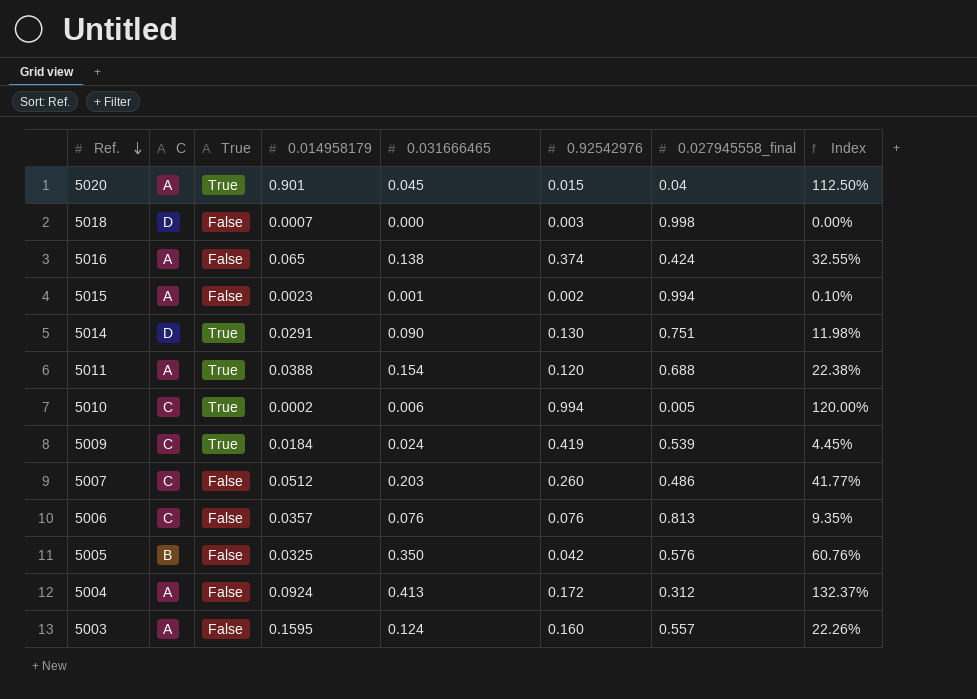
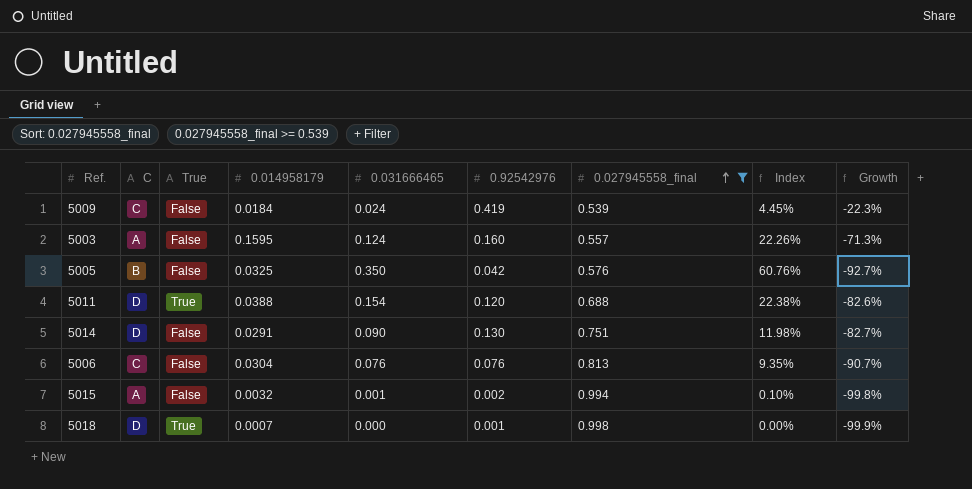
filter: none -> 0.027945558_final >= 0.539
row order: Ref. descending -> 0.027945558_final ascending
column Growth | formula: none -> ([0.92542976] - [0.027945558_final]) / [0.027945558_final]
5009 | True: True -> False
5011 | C: A -> D
5014 | True: True -> False
5006 | 0.014958179: 0.0357 -> 0.0304
5015 | 0.014958179: 0.0023 -> 0.0032
5018 | True: False -> True
5018 | 0.92542976: 0.003 -> 0.001

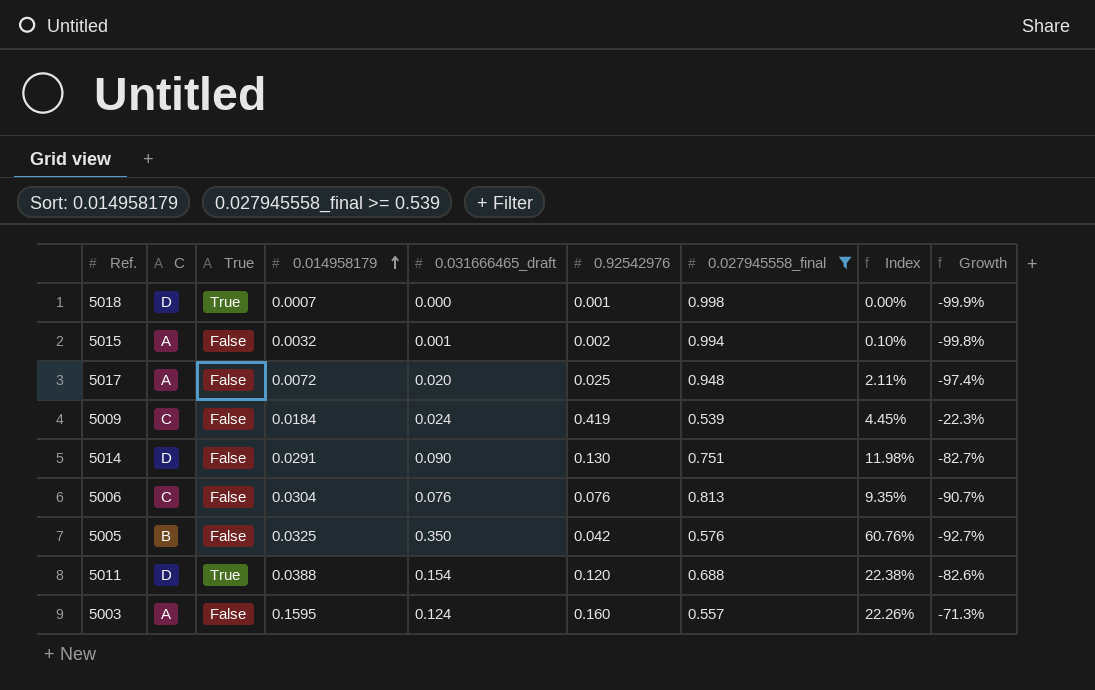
row order: 0.027945558_final ascending -> 0.014958179 ascending
column name: 0.031666465 -> 0.031666465_draft
row 5017: none -> A | False | 0.0072 | 0.020 | 0.025 | 0.948 | 2.11% | -97.4%

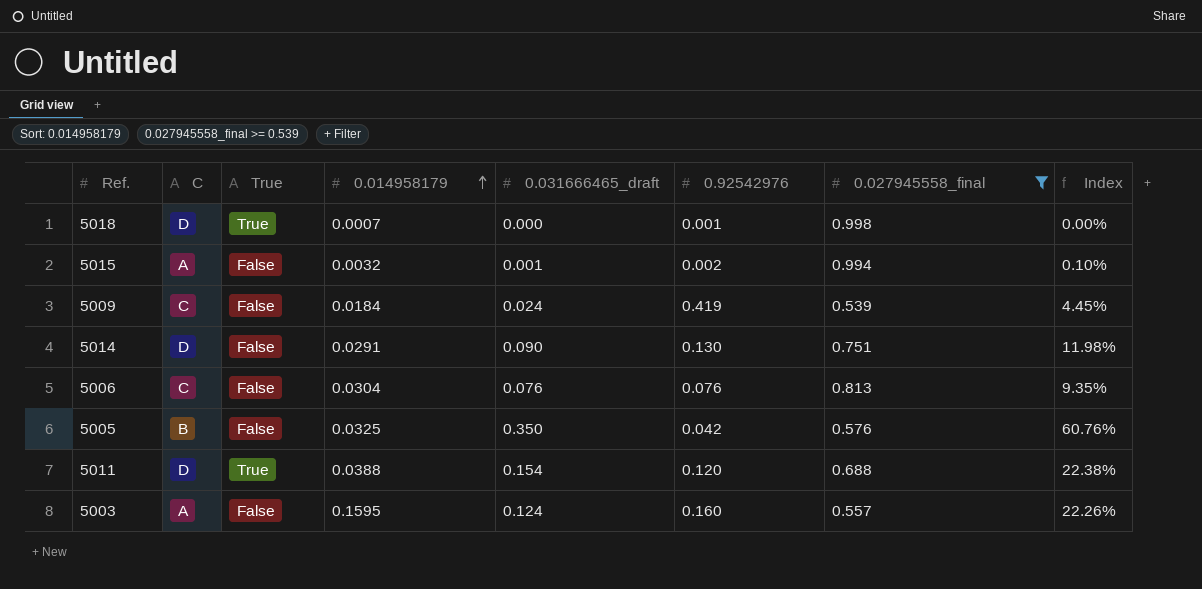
column Growth | formula: ([0.92542976] - [0.027945558_final]) / [0.027945558_final] -> none
row 5017: A | False | 0.0072 | 0.020 | 0.025 | 0.948 | 2.11% | -97.4% -> none

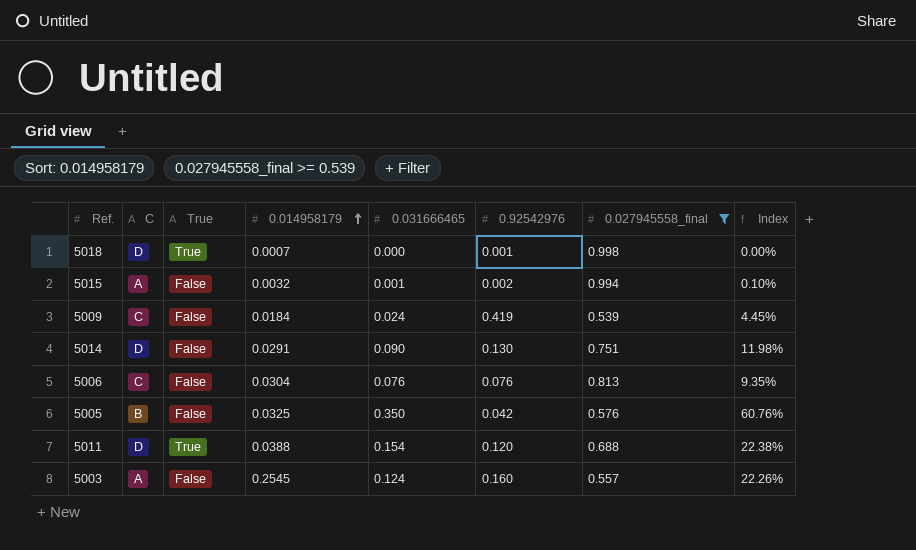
column name: 0.031666465_draft -> 0.031666465
5003 | 0.014958179: 0.1595 -> 0.2545

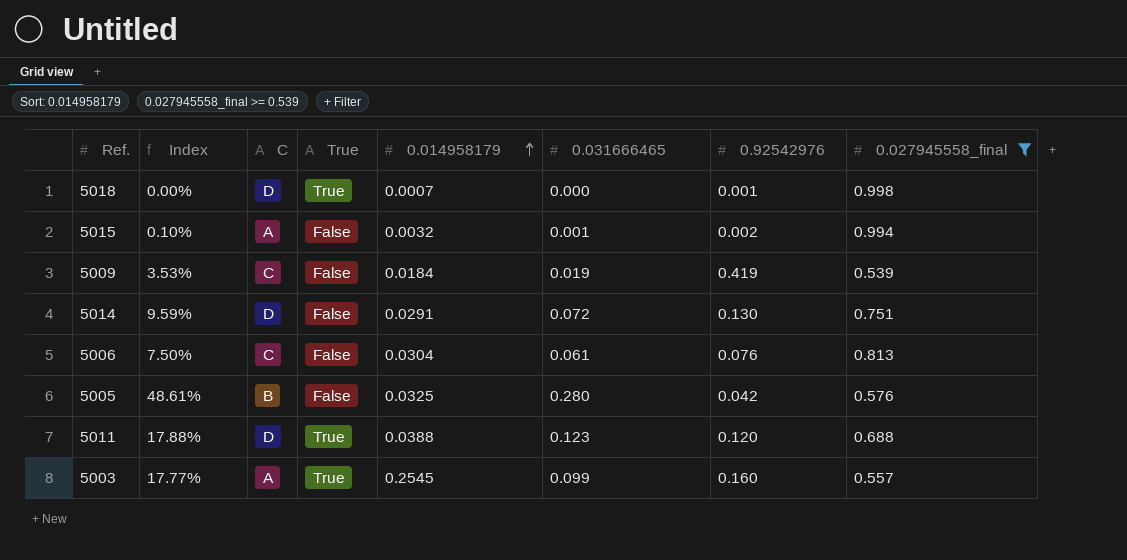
column Index | position: 8 -> 2
5009 | Index: 4.45% -> 3.53%
5009 | 0.031666465: 0.024 -> 0.019
5014 | Index: 11.98% -> 9.59%
5014 | 0.031666465: 0.090 -> 0.072
5006 | Index: 9.35% -> 7.50%
5006 | 0.031666465: 0.076 -> 0.061
5005 | Index: 60.76% -> 48.61%
5005 | 0.031666465: 0.350 -> 0.280
5011 | Index: 22.38% -> 17.88%
5011 | 0.031666465: 0.154 -> 0.123
5003 | Index: 22.26% -> 17.77%
5003 | True: False -> True
5003 | 0.031666465: 0.124 -> 0.099

